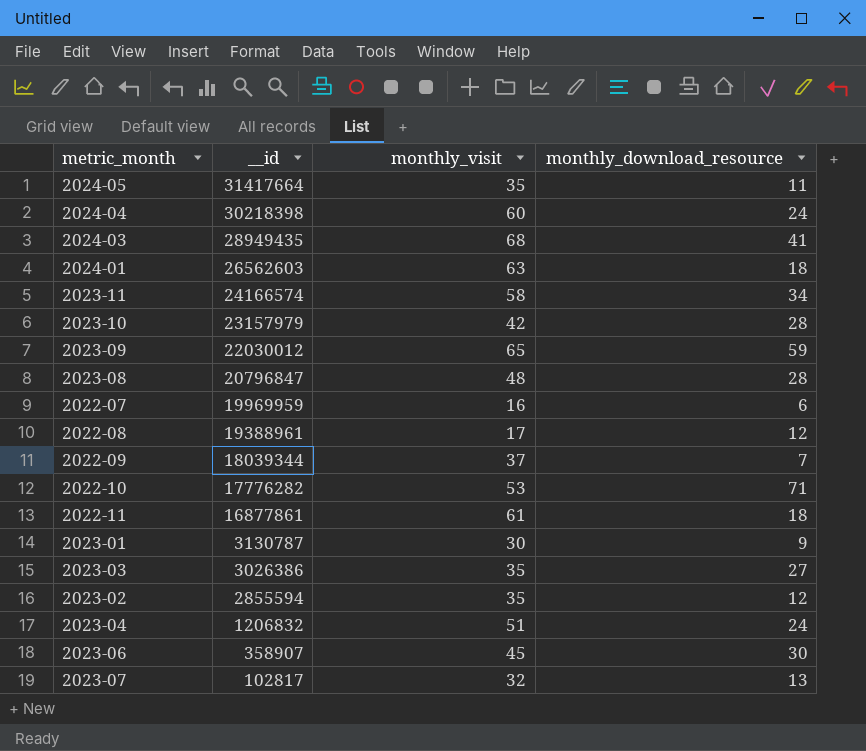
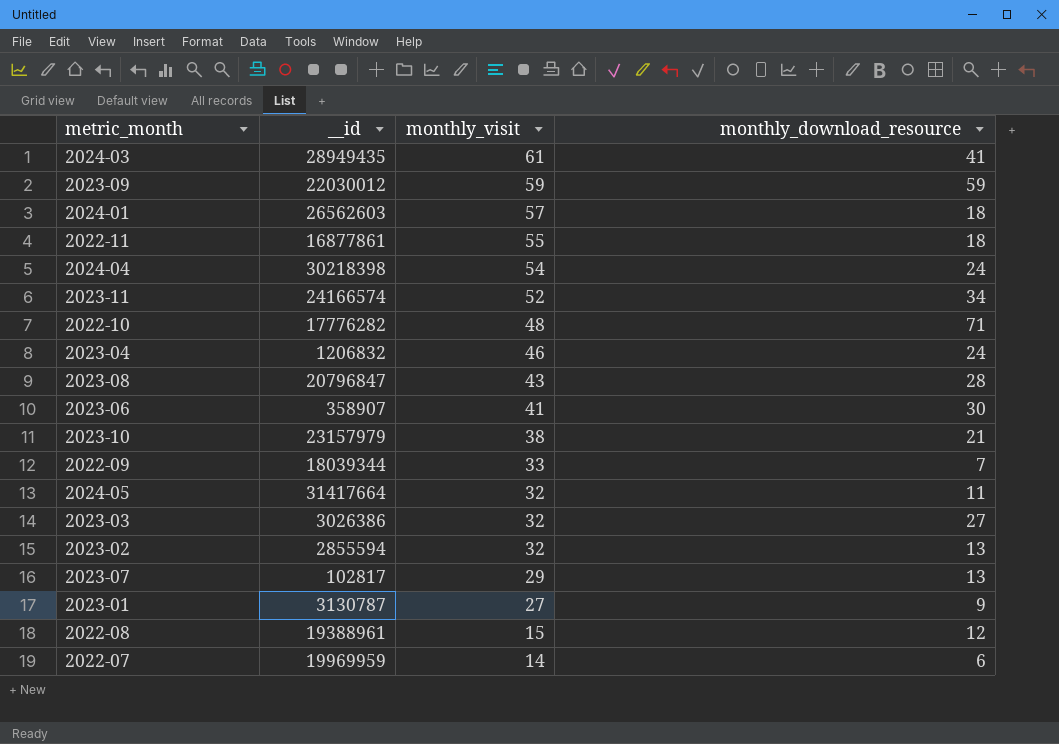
row order: __id descending -> monthly_visit descending
2024-03 | monthly_visit: 68 -> 61
2023-09 | monthly_visit: 65 -> 59
2024-01 | monthly_visit: 63 -> 57
2022-11 | monthly_visit: 61 -> 55
2024-04 | monthly_visit: 60 -> 54
2023-11 | monthly_visit: 58 -> 52
2022-10 | monthly_visit: 53 -> 48
2023-04 | monthly_visit: 51 -> 46
2023-08 | monthly_visit: 48 -> 43
2023-06 | monthly_visit: 45 -> 41
2023-10 | monthly_visit: 42 -> 38
2023-10 | monthly_download_resource: 28 -> 21
2022-09 | monthly_visit: 37 -> 33
2024-05 | monthly_visit: 35 -> 32
2023-03 | monthly_visit: 35 -> 32
2023-02 | monthly_visit: 35 -> 32
2023-02 | monthly_download_resource: 12 -> 13
2023-07 | monthly_visit: 32 -> 29
2023-01 | monthly_visit: 30 -> 27
2022-08 | monthly_visit: 17 -> 15
2022-07 | monthly_visit: 16 -> 14

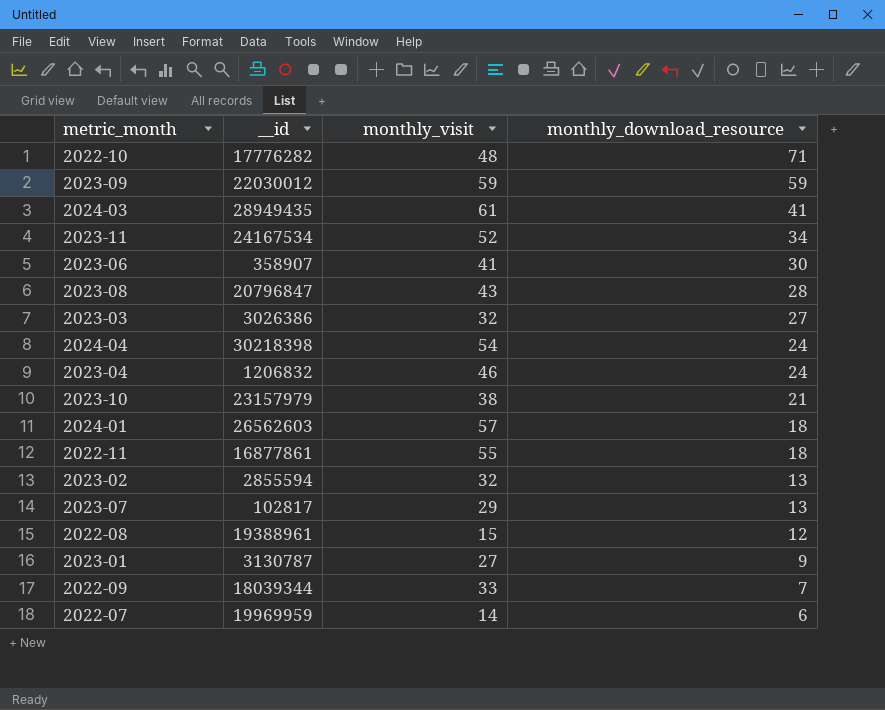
row order: monthly_visit descending -> monthly_download_resource descending
row 2024-05: 31417664 | 32 | 11 -> none
2023-11 | __id: 24166574 -> 24167534

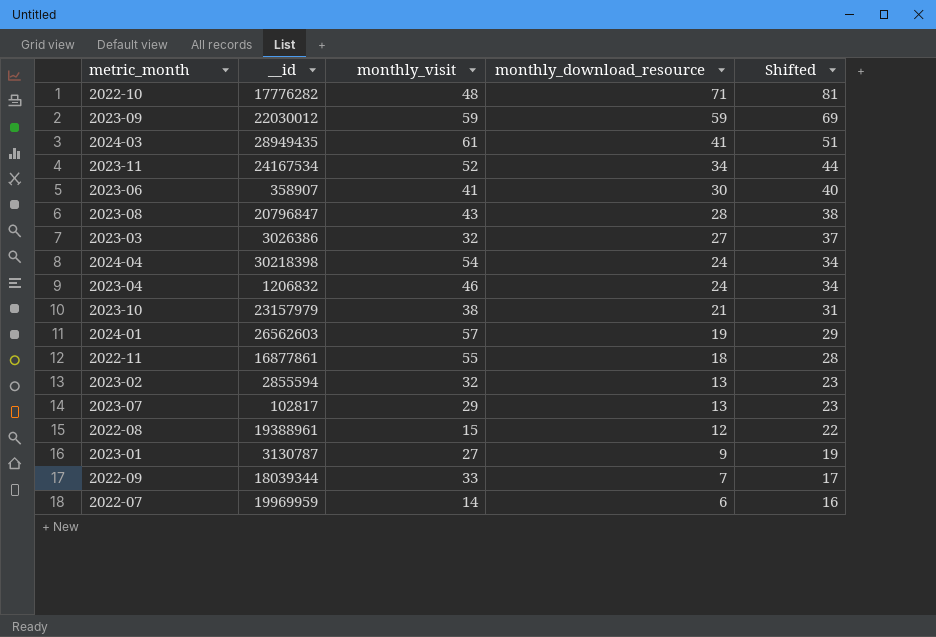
column Shifted | formula: none -> [monthly_download_resource] + 10
2024-01 | monthly_download_resource: 18 -> 19

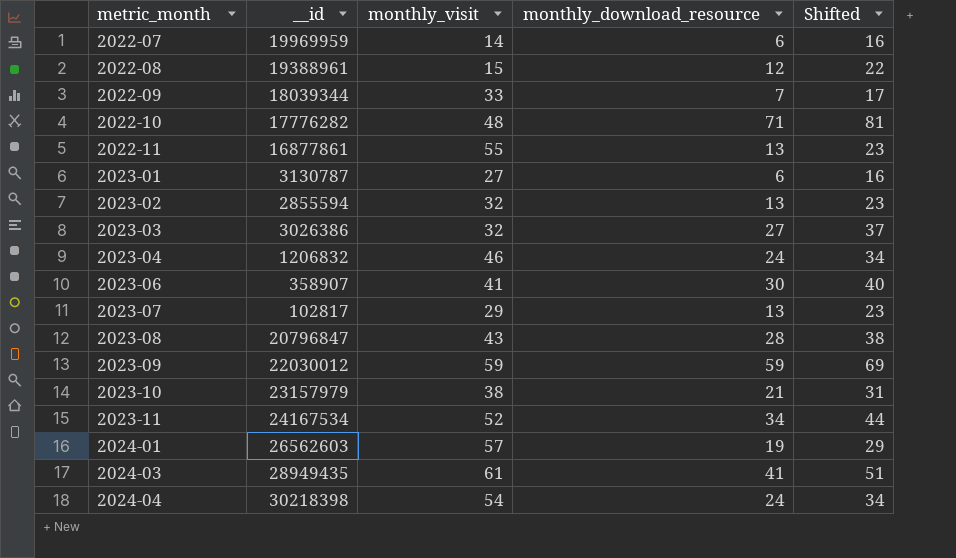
row order: monthly_download_resource descending -> metric_month ascending
2022-11 | monthly_download_resource: 18 -> 13
2022-11 | Shifted: 28 -> 23
2023-01 | monthly_download_resource: 9 -> 6
2023-01 | Shifted: 19 -> 16

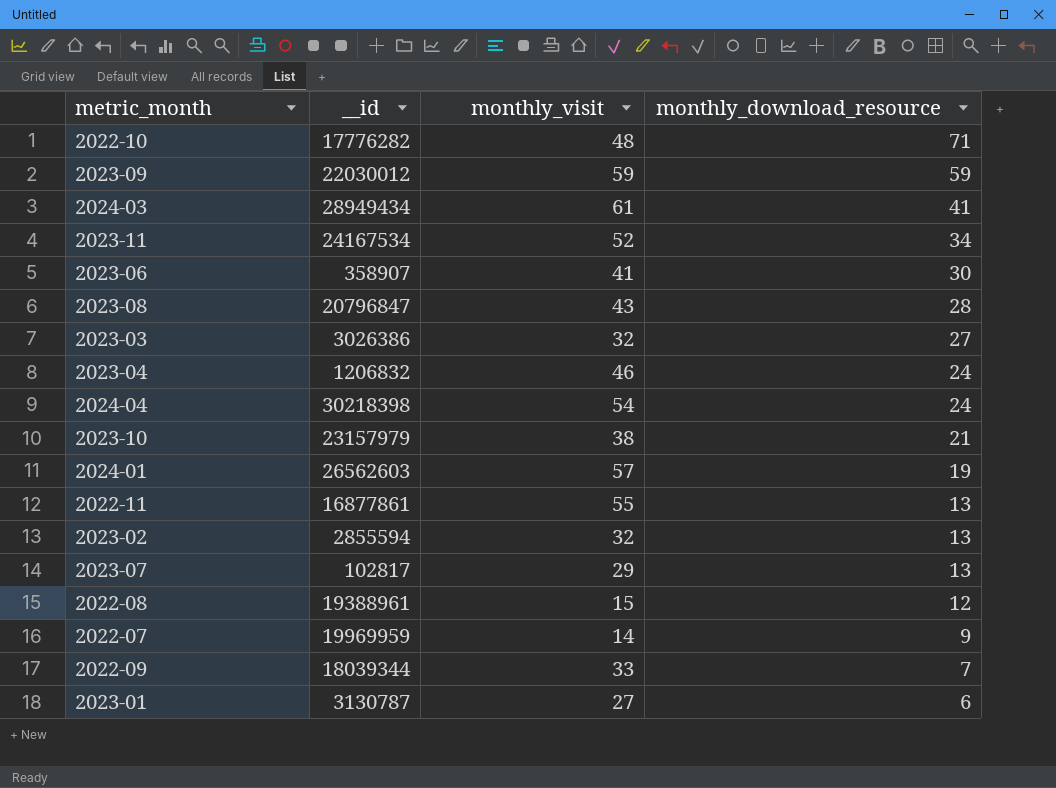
row order: metric_month ascending -> monthly_download_resource descending
column Shifted | formula: [monthly_download_resource] + 10 -> none
2024-03 | __id: 28949435 -> 28949434
2022-07 | monthly_download_resource: 6 -> 9

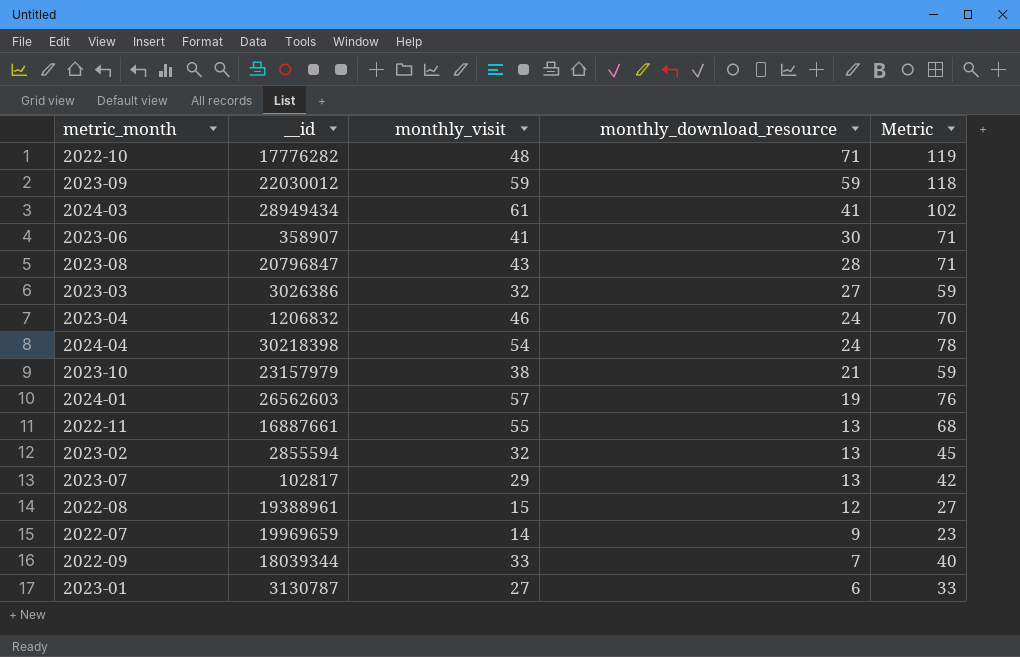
column Metric | formula: none -> [monthly_visit] + [monthly_download_resource]
row 2023-11: 24167534 | 52 | 34 -> none
2022-11 | __id: 16877861 -> 16887661
2022-07 | __id: 19969959 -> 19969659

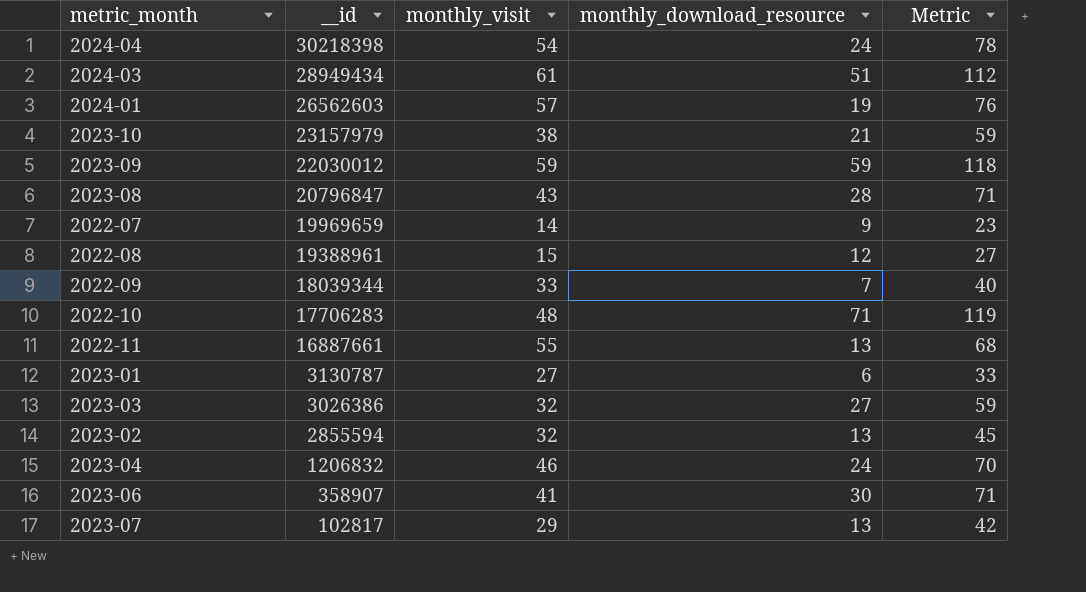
row order: monthly_download_resource descending -> __id descending
2024-03 | monthly_download_resource: 41 -> 51
2024-03 | Metric: 102 -> 112
2022-10 | __id: 17776282 -> 17706283

